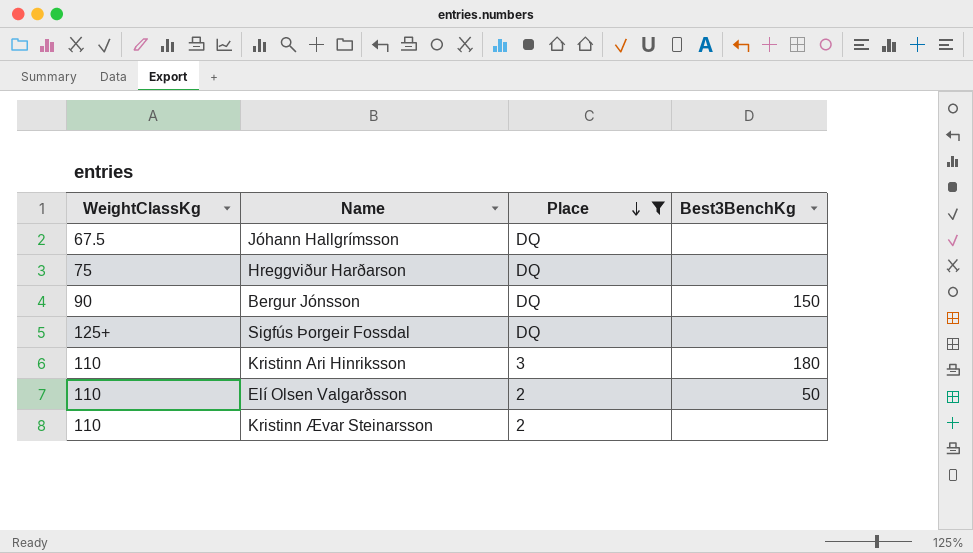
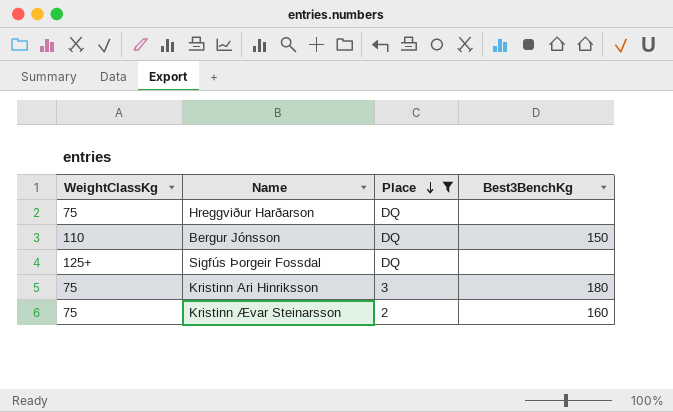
row Jóhann Hallgrímsson: 67.5 | DQ | none -> none
row Elí Olsen Valgarðsson: 110 | 2 | 50 -> none
Bergur Jónsson | WeightClassKg: 90 -> 110
Kristinn Ari Hinriksson | WeightClassKg: 110 -> 75
Kristinn Ævar Steinarsson | WeightClassKg: 110 -> 75
Kristinn Ævar Steinarsson | Best3BenchKg: none -> 160

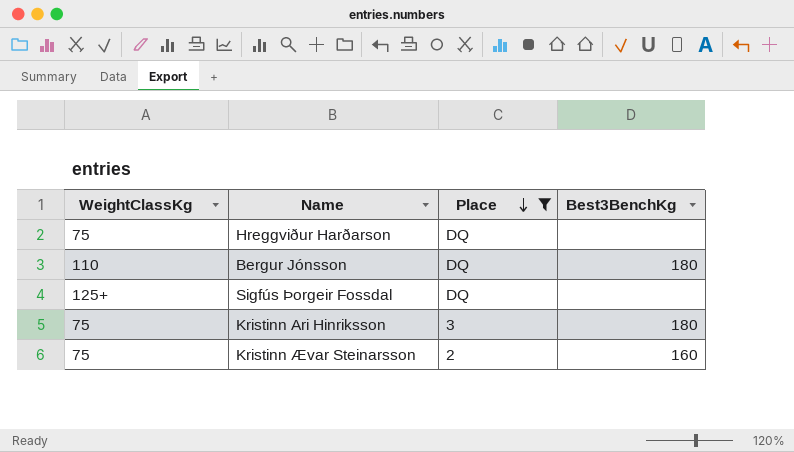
Bergur Jónsson | Best3BenchKg: 150 -> 180

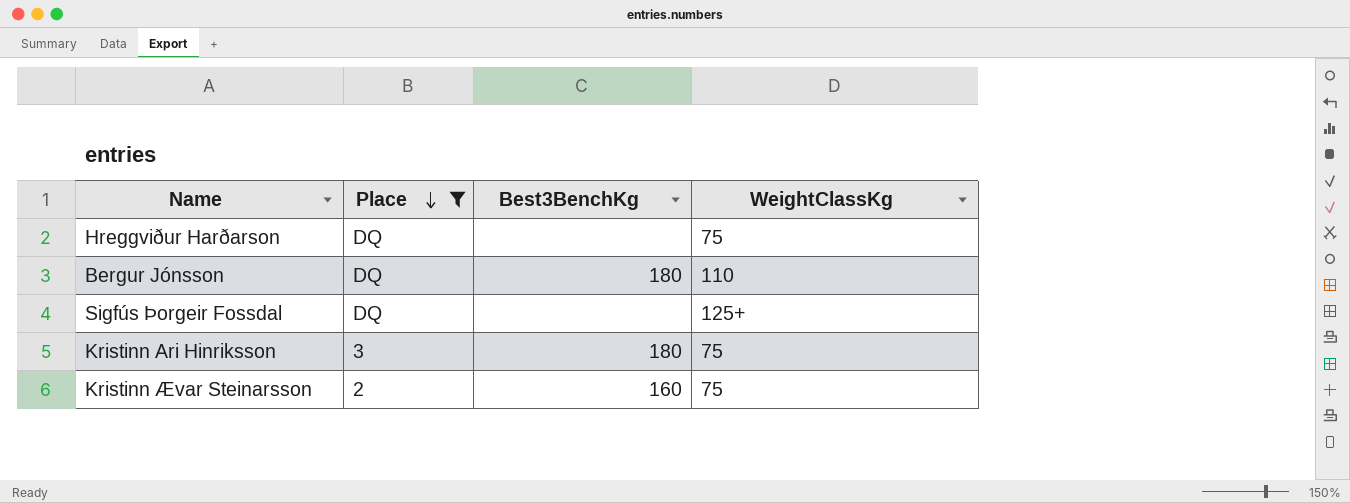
column WeightClassKg | position: 1 -> 4

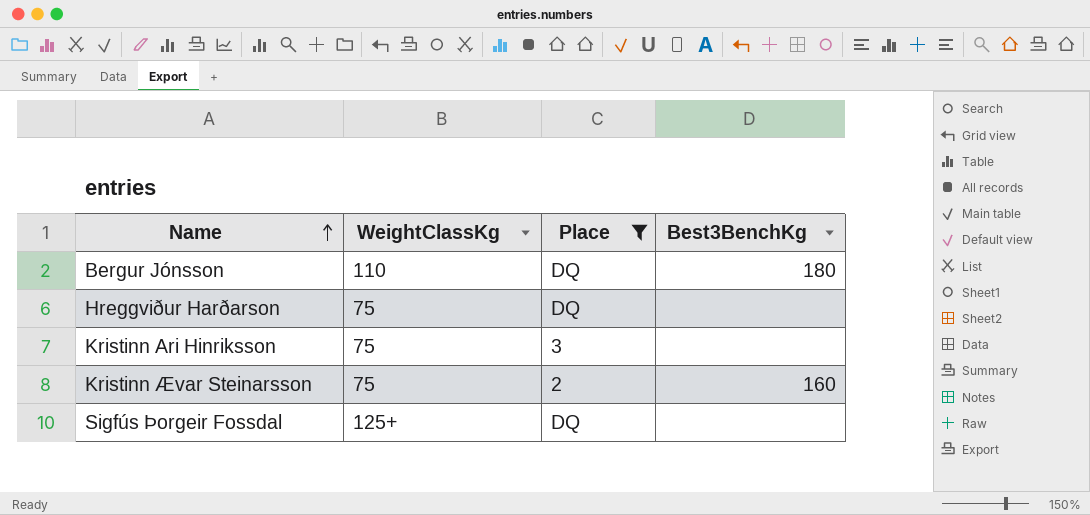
row order: Place descending -> Name ascending
column WeightClassKg | position: 4 -> 2
Kristinn Ari Hinriksson | Best3BenchKg: 180 -> none

